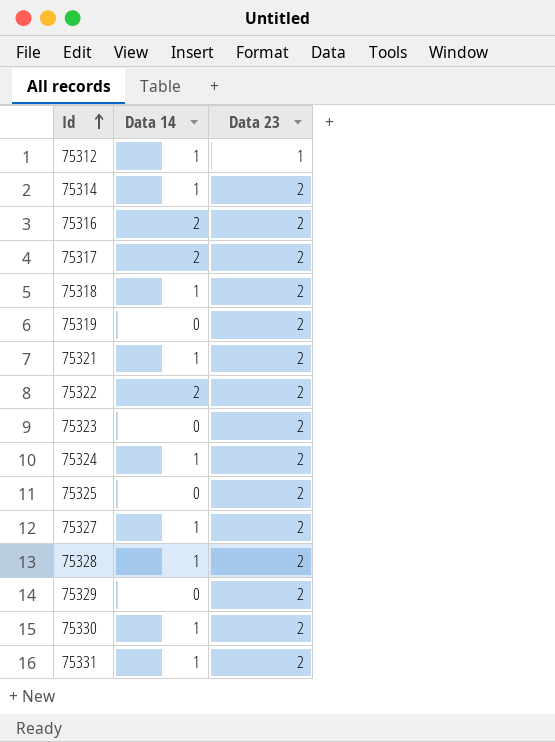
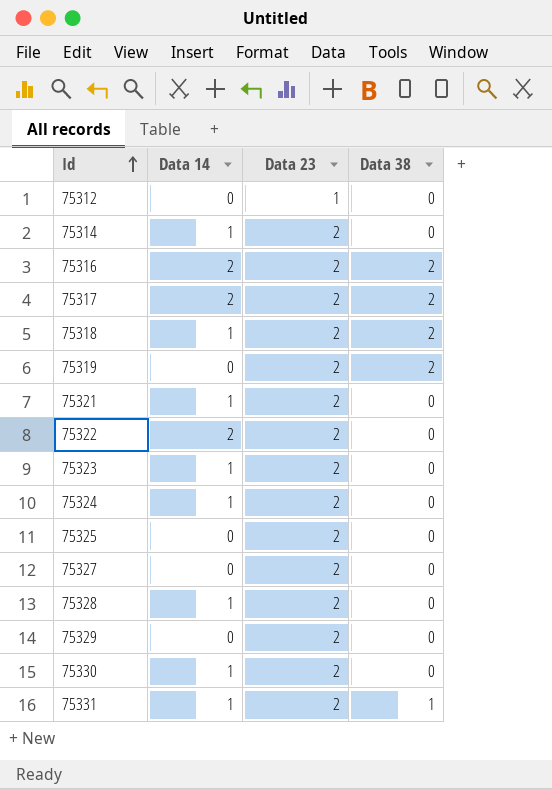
column Data 38 | position: none -> 4
75312 | Data 14: 1 -> 0
75323 | Data 14: 0 -> 1
75327 | Data 14: 1 -> 0

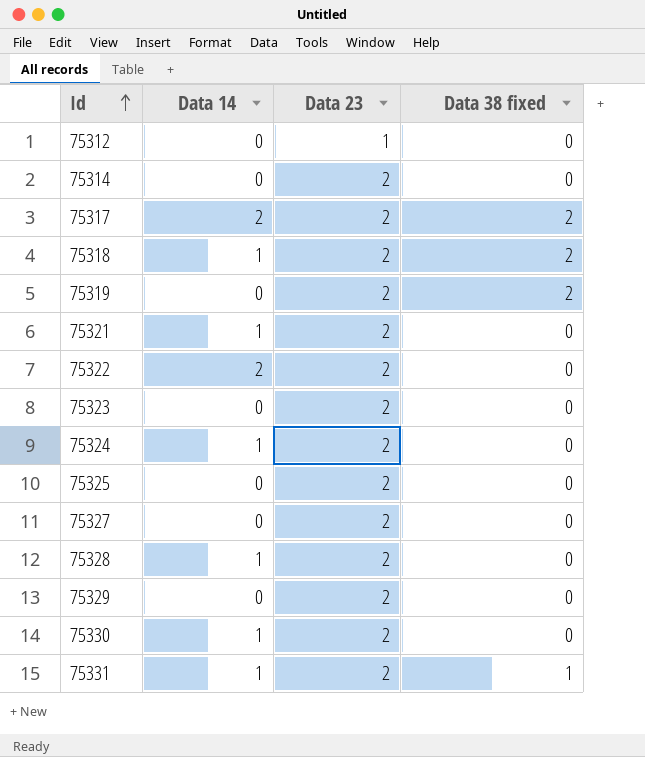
column name: Data 38 -> Data 38 fixed
row 75316: 2 | 2 | 2 -> none
75314 | Data 14: 1 -> 0
75323 | Data 14: 1 -> 0

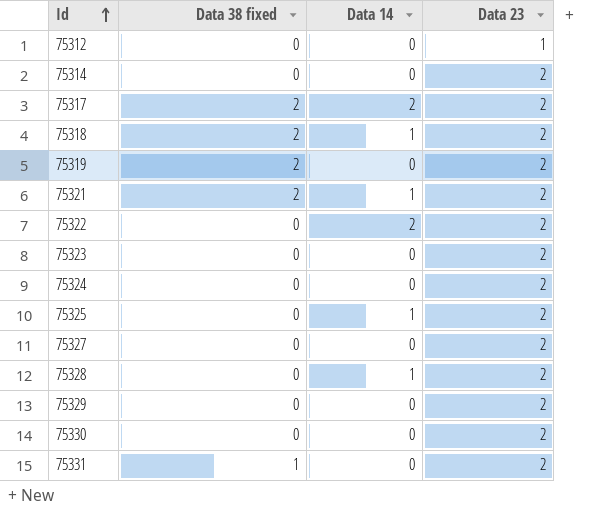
column Data 38 fixed | position: 4 -> 2
75321 | Data 38 fixed: 0 -> 2
75324 | Data 14: 1 -> 0
75325 | Data 14: 0 -> 1
75330 | Data 14: 1 -> 0
75331 | Data 14: 1 -> 0

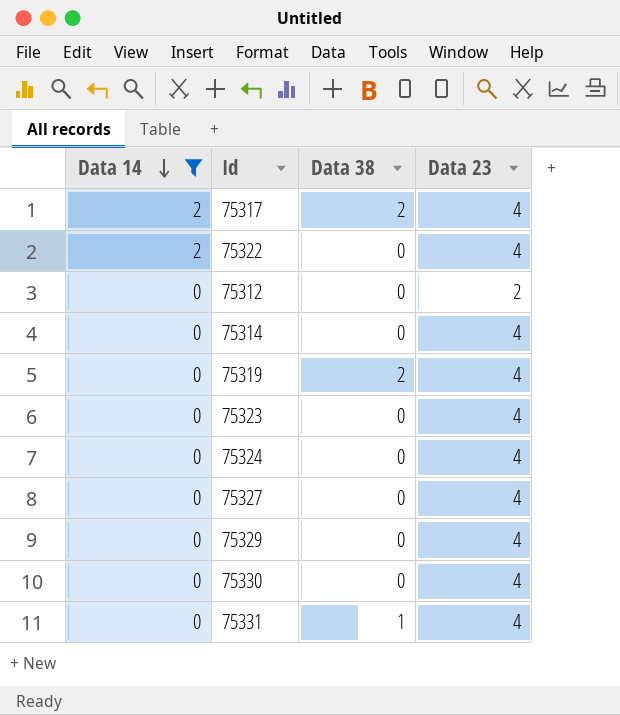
filter: none -> Data 14 != 1
row order: Id ascending -> Data 14 descending
column Data 14 | position: 3 -> 1
column name: Data 38 fixed -> Data 38
75317 | Data 23: 2 -> 4
75322 | Data 23: 2 -> 4
75312 | Data 23: 1 -> 2
75314 | Data 23: 2 -> 4
75319 | Data 23: 2 -> 4
75323 | Data 23: 2 -> 4
75324 | Data 23: 2 -> 4
75327 | Data 23: 2 -> 4
75329 | Data 23: 2 -> 4
75330 | Data 23: 2 -> 4
75331 | Data 23: 2 -> 4

